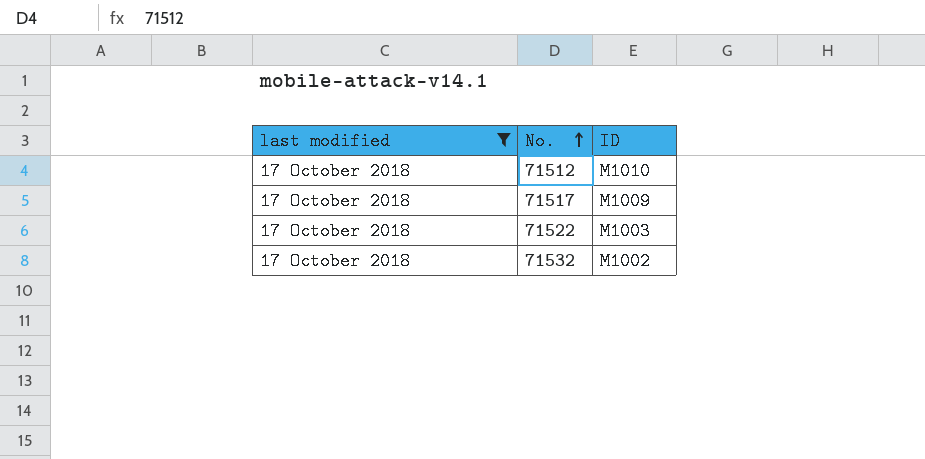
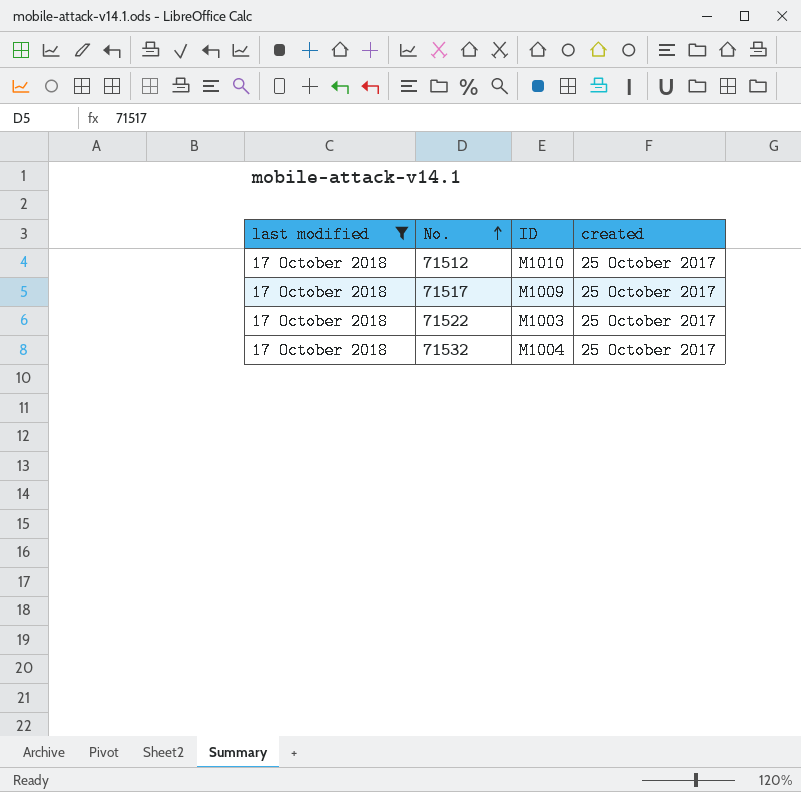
column created | position: none -> 4
71532 | ID: M1002 -> M1004

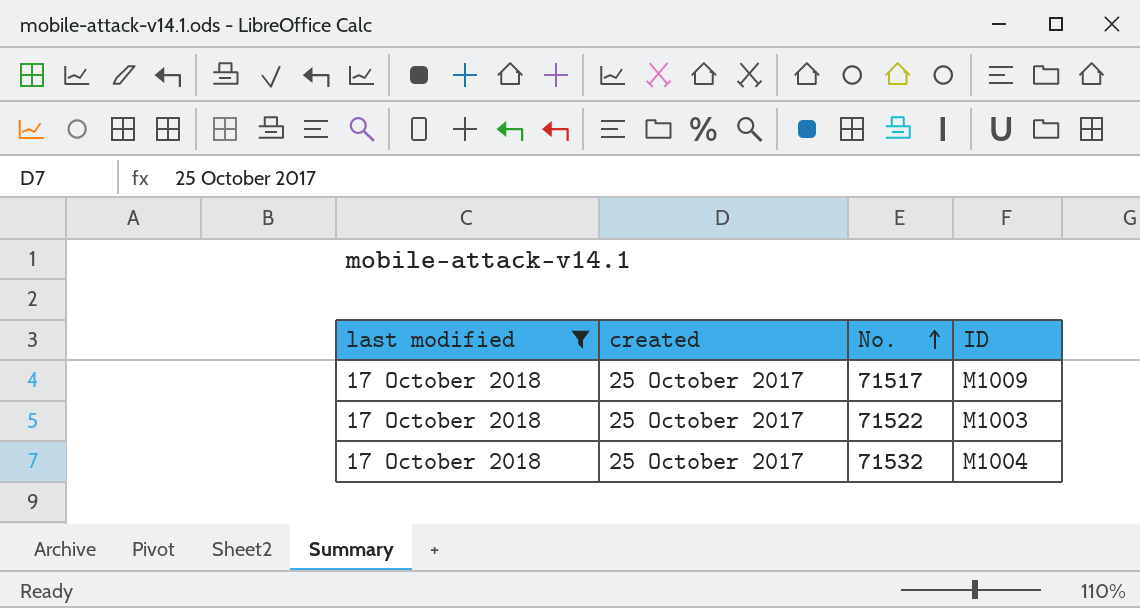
column created | position: 4 -> 2
row 71512: 17 October 2018 | M1010 | 25 October 2017 -> none

